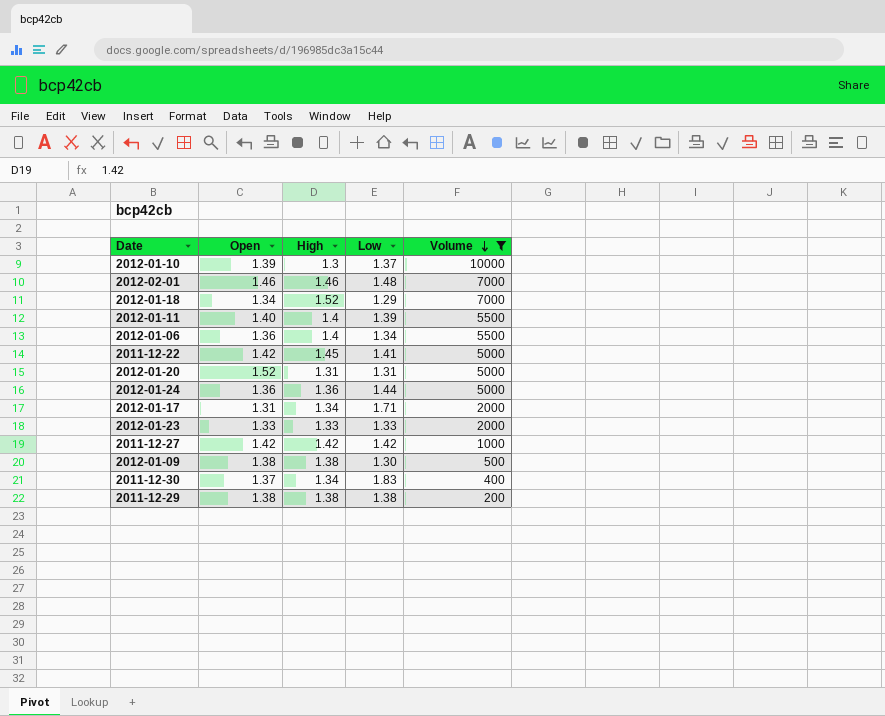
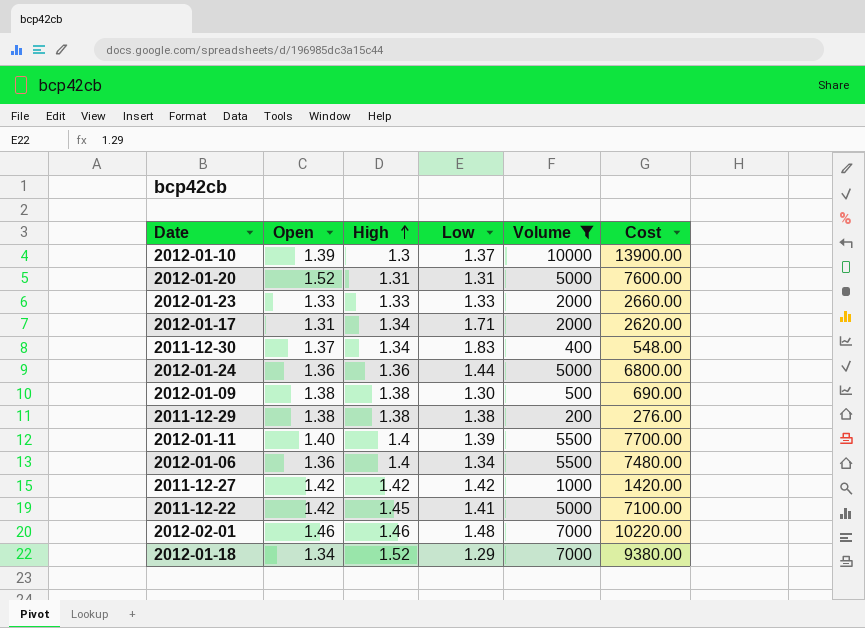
row order: Volume descending -> High ascending
column Cost | formula: none -> [Open] * [Volume]

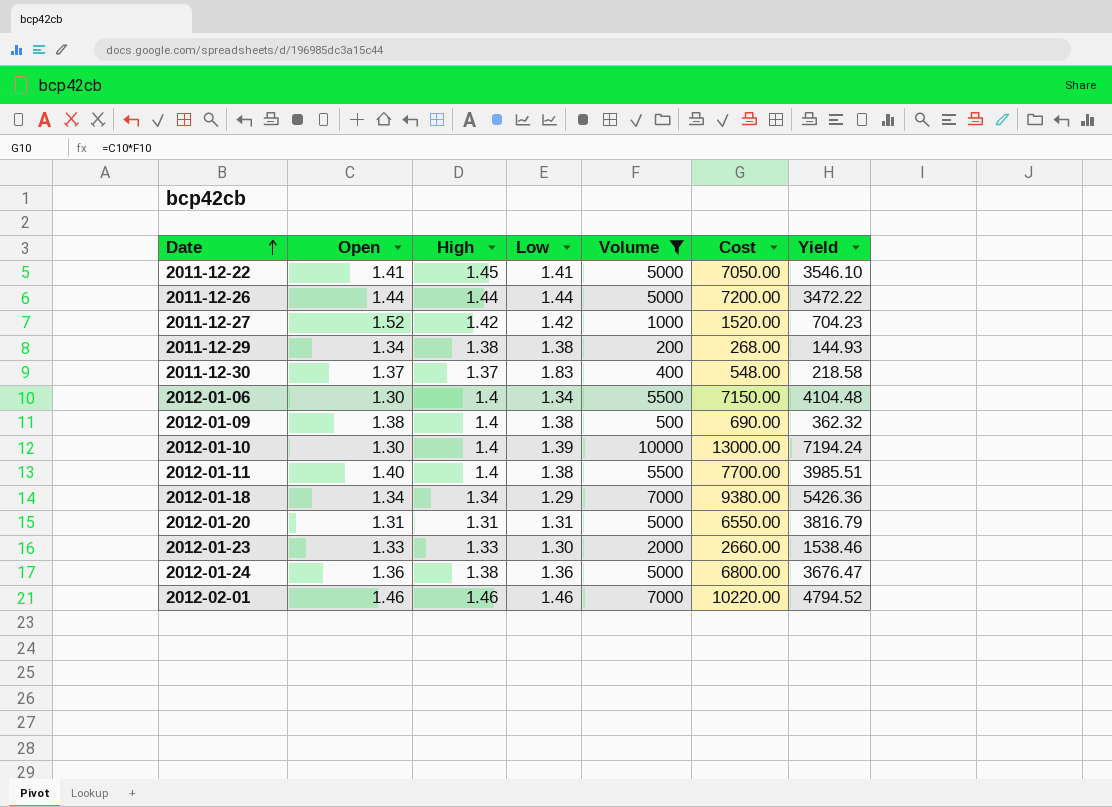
row order: High ascending -> Date ascending
column Yield | formula: none -> [Volume] / [Low]
row 2012-01-17: 1.31 | 1.34 | 1.71 | 2000 | 2620.00 -> none
2011-12-22 | Open: 1.42 -> 1.41
2011-12-22 | Cost: 7100.00 -> 7050.00
row 2011-12-26: none -> 1.44 | 1.44 | 1.44 | 5000 | 7200.00 | 3472.22
2011-12-27 | Open: 1.42 -> 1.52
2011-12-27 | Cost: 1420.00 -> 1520.00
2011-12-29 | Open: 1.38 -> 1.34
2011-12-29 | Cost: 276.00 -> 268.00
2011-12-30 | High: 1.34 -> 1.37
2012-01-06 | Open: 1.36 -> 1.30
2012-01-06 | Cost: 7480.00 -> 7150.00
2012-01-09 | High: 1.38 -> 1.4
2012-01-09 | Low: 1.30 -> 1.38
2012-01-10 | Open: 1.39 -> 1.30
2012-01-10 | High: 1.3 -> 1.4
2012-01-10 | Low: 1.37 -> 1.39
2012-01-10 | Cost: 13900.00 -> 13000.00
2012-01-11 | Low: 1.39 -> 1.38
2012-01-18 | High: 1.52 -> 1.34
2012-01-20 | Open: 1.52 -> 1.31
2012-01-20 | Cost: 7600.00 -> 6550.00
2012-01-23 | Low: 1.33 -> 1.30
2012-01-24 | High: 1.36 -> 1.38
2012-01-24 | Low: 1.44 -> 1.36
2012-02-01 | Low: 1.48 -> 1.46

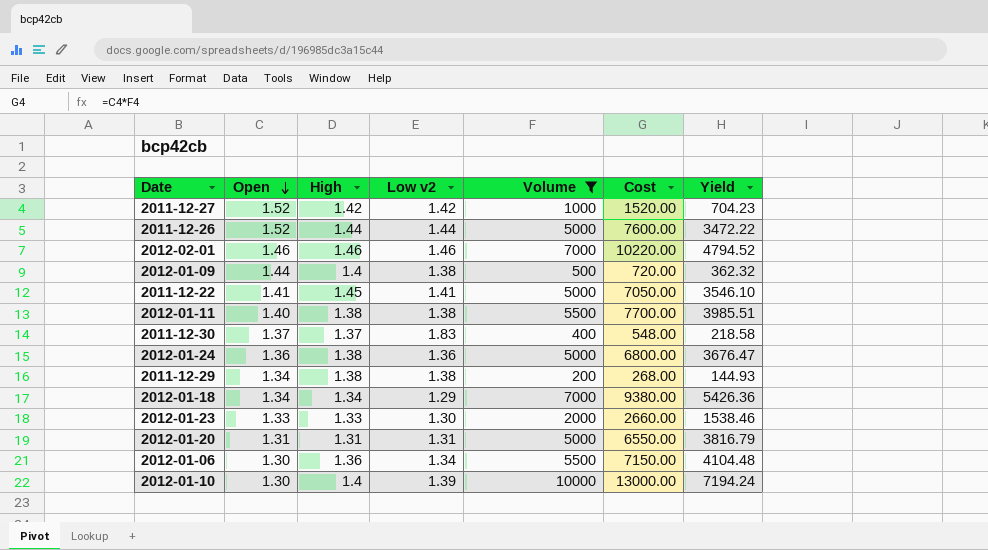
row order: Date ascending -> Open descending
column name: Low -> Low v2
2011-12-26 | Open: 1.44 -> 1.52
2011-12-26 | Cost: 7200.00 -> 7600.00
2012-01-09 | Open: 1.38 -> 1.44
2012-01-09 | Cost: 690.00 -> 720.00
2012-01-11 | High: 1.4 -> 1.38
2012-01-06 | High: 1.4 -> 1.36

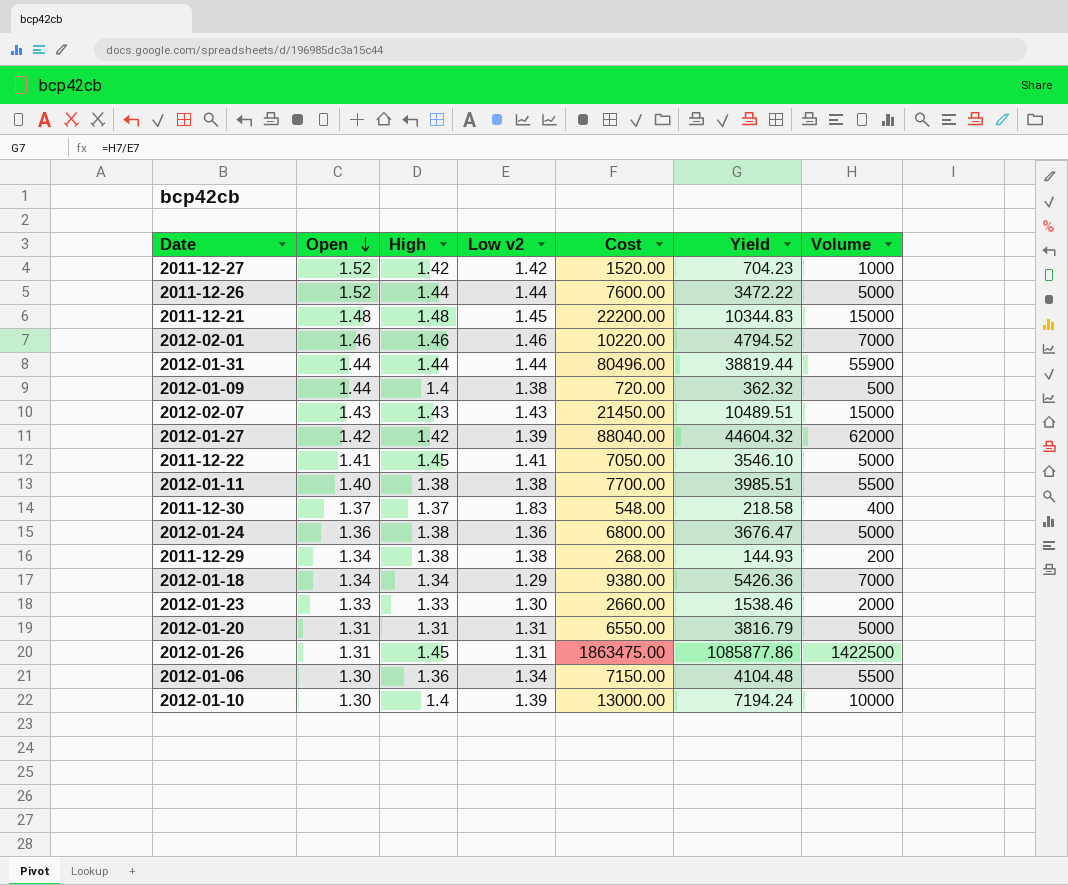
filter: Volume <= 10000 -> none
column Volume | position: 5 -> 7

